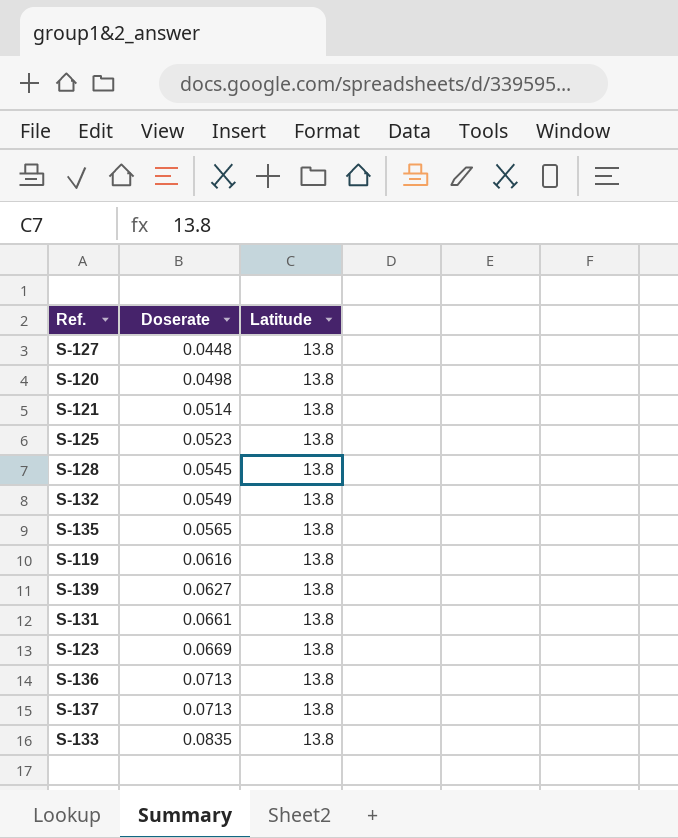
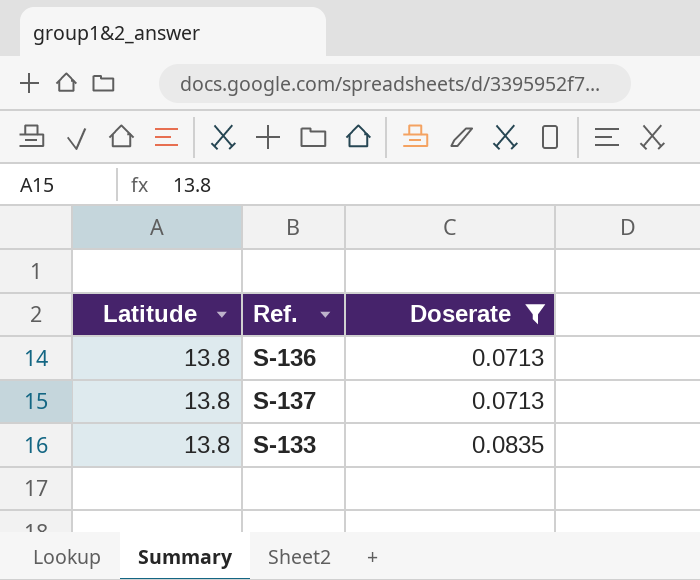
filter: none -> Doserate >= 0.0713
column Latitude | position: 3 -> 1

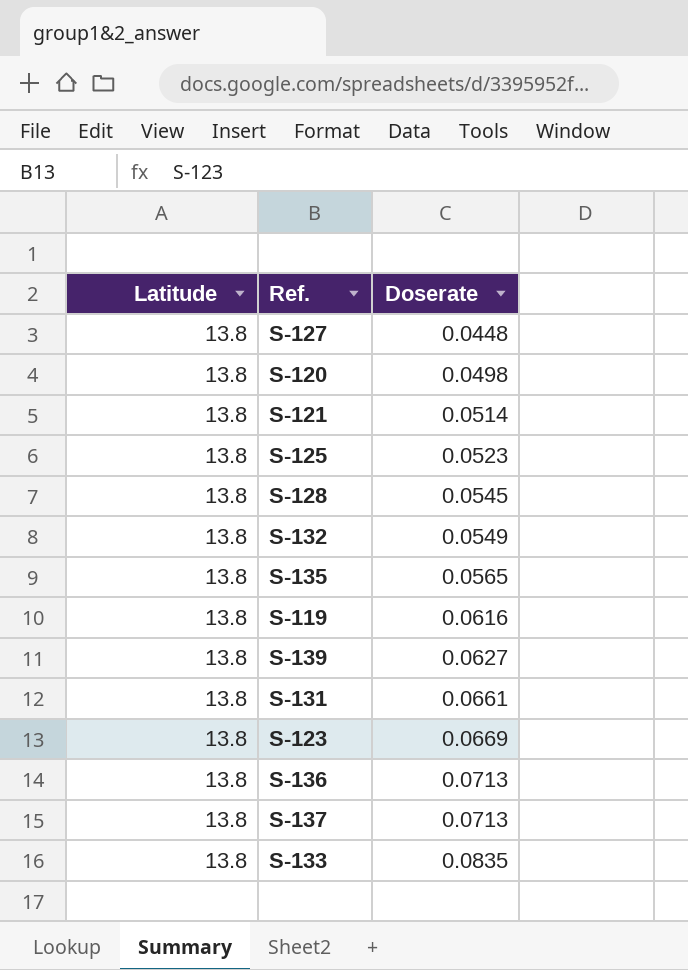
filter: Doserate >= 0.0713 -> none

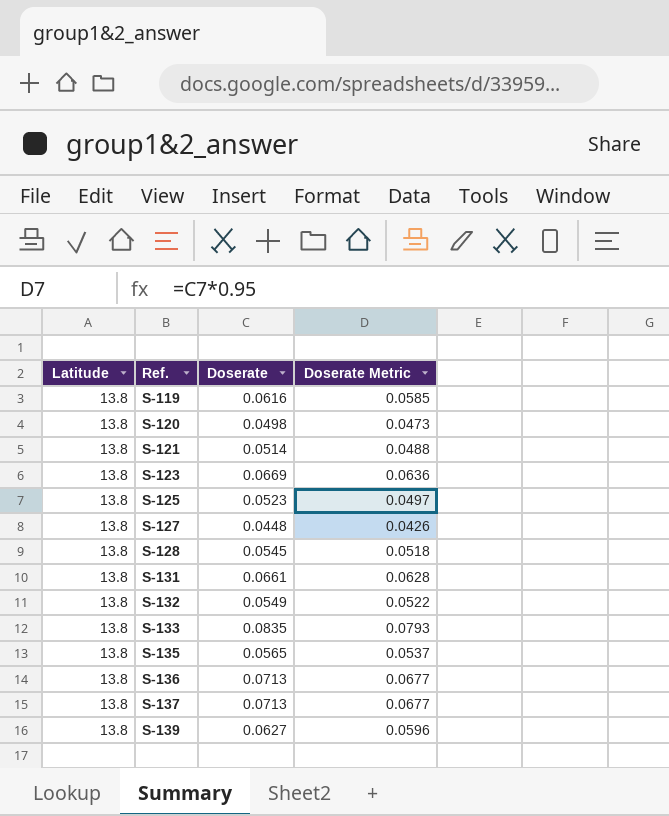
row order: Doserate ascending -> Ref. ascending
column Doserate Metric | formula: none -> [Doserate] * 0.95

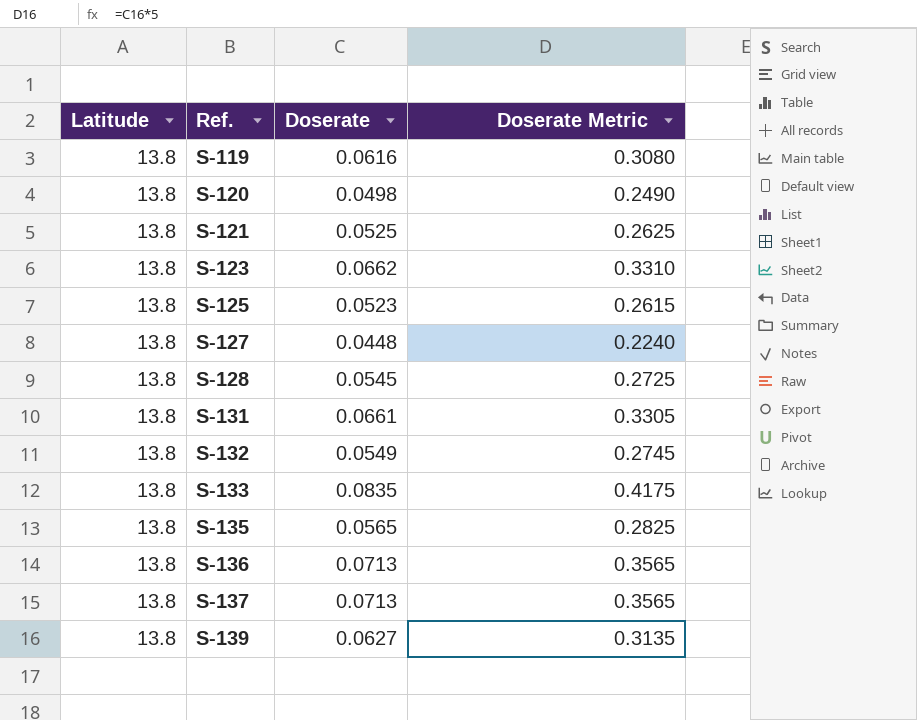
column Doserate Metric | formula: [Doserate] * 0.95 -> [Doserate] * 5
S-121 | Doserate: 0.0514 -> 0.0525
S-123 | Doserate: 0.0669 -> 0.0662

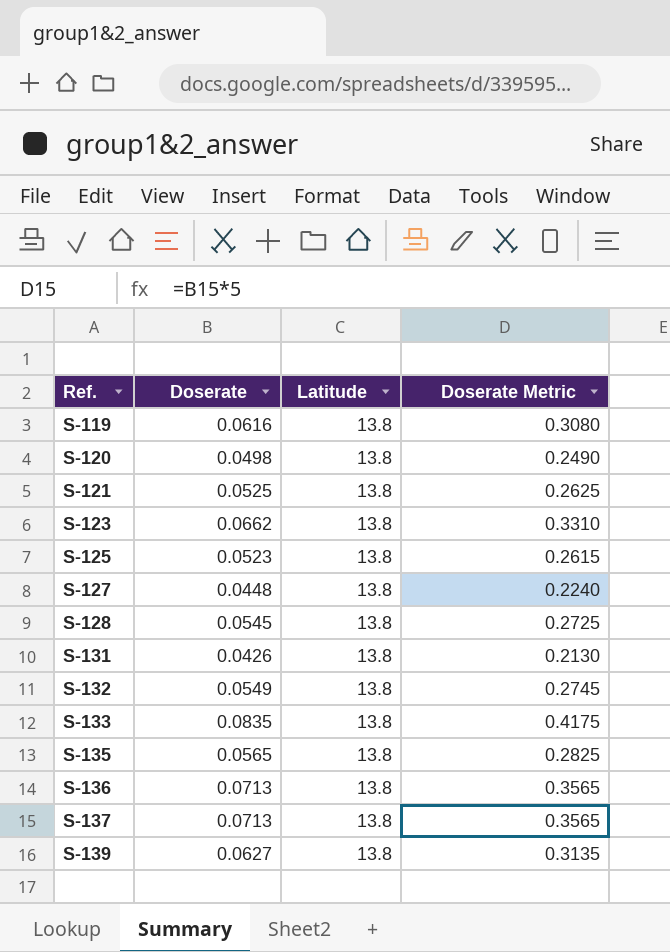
column Latitude | position: 1 -> 3
S-131 | Doserate: 0.0661 -> 0.0426
S-131 | Doserate Metric: 0.3305 -> 0.2130

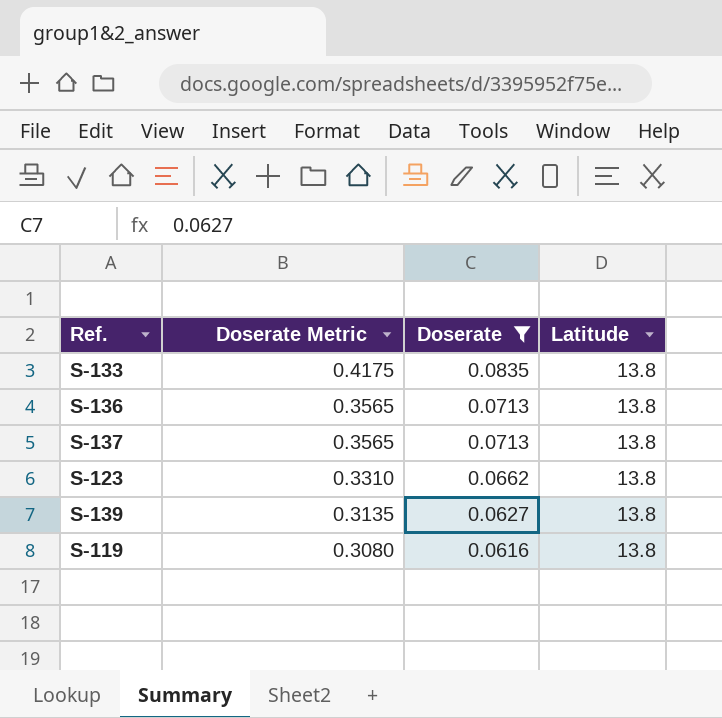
filter: none -> Doserate >= 0.0616
row order: Ref. ascending -> Doserate Metric descending
column Doserate Metric | position: 4 -> 2

